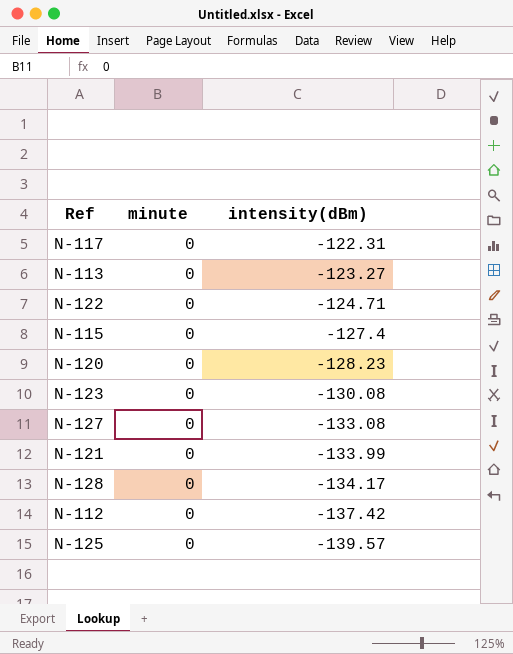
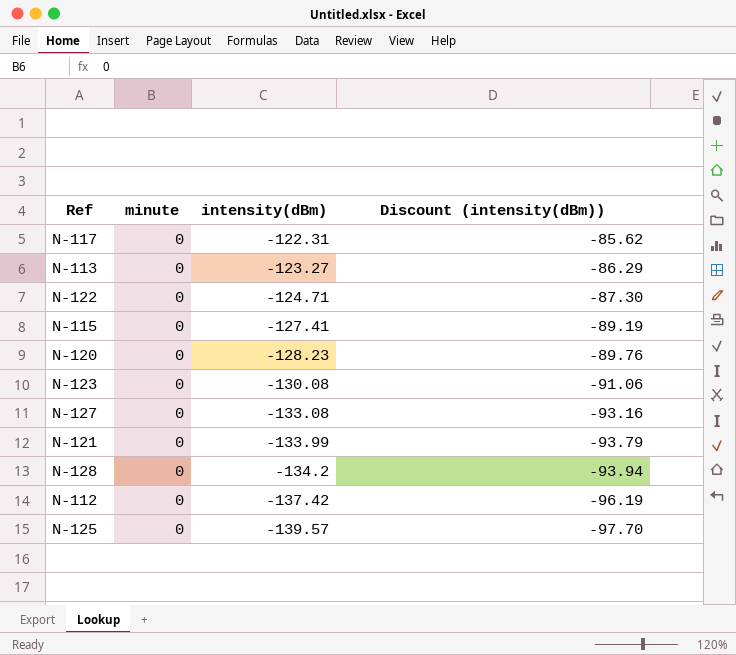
column Discount (intensity(dBm)) | formula: none -> [intensity(dBm)] * 0.7
N-115 | intensity(dBm): -127.4 -> -127.41
N-128 | intensity(dBm): -134.17 -> -134.2

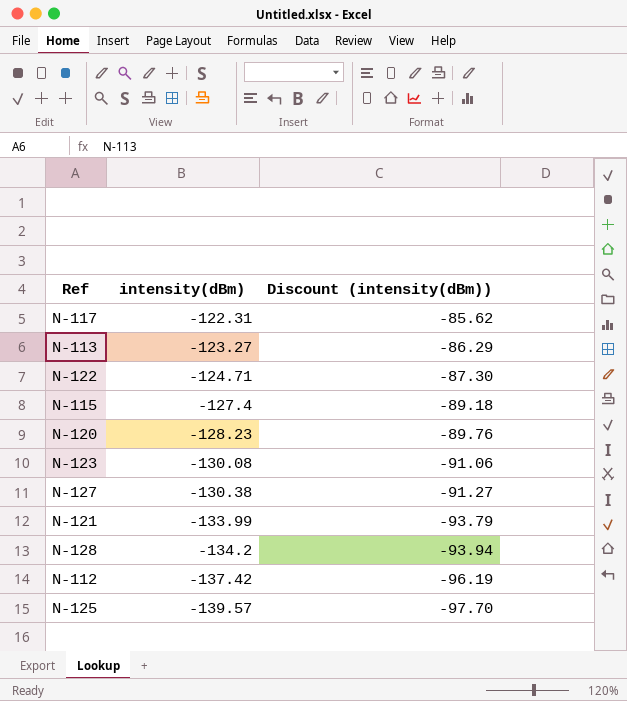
column minute | position: 2 -> none
N-115 | intensity(dBm): -127.41 -> -127.4
N-115 | Discount (intensity(dBm)): -89.19 -> -89.18
N-127 | intensity(dBm): -133.08 -> -130.38
N-127 | Discount (intensity(dBm)): -93.16 -> -91.27

